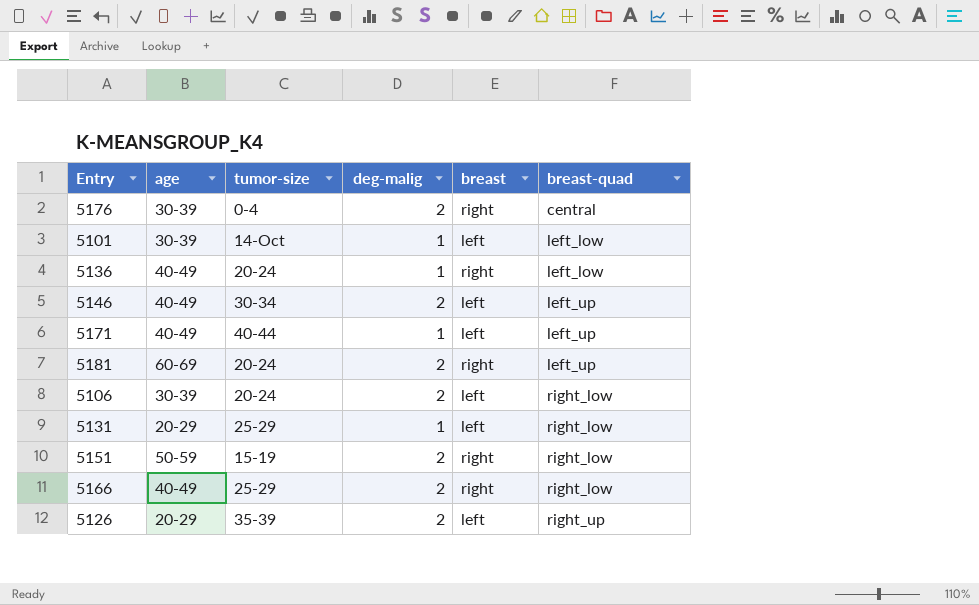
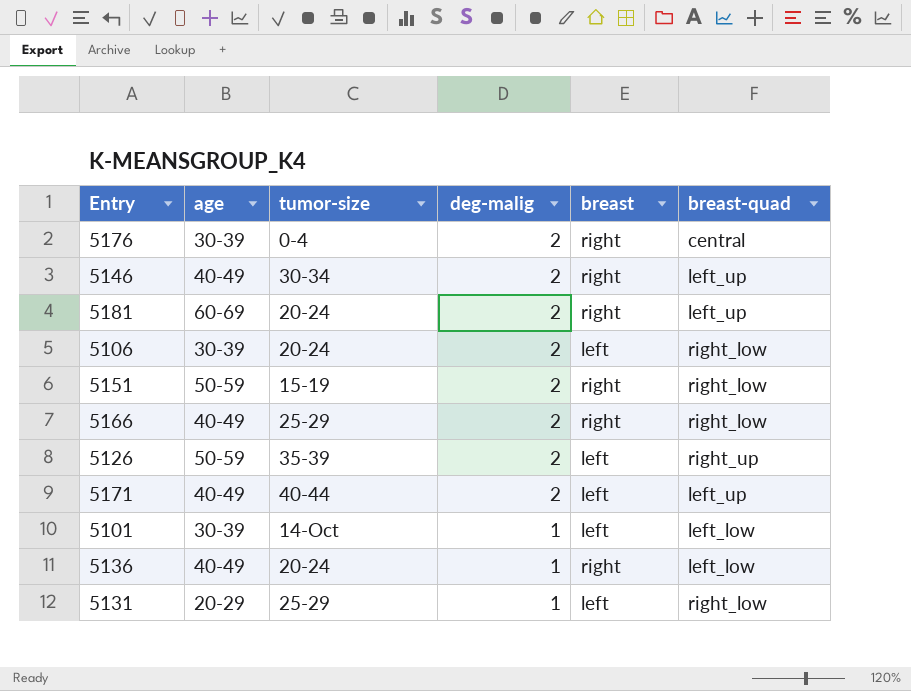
row order: breast-quad ascending -> deg-malig descending
5146 | breast: left -> right
5126 | age: 20-29 -> 50-59
5171 | deg-malig: 1 -> 2

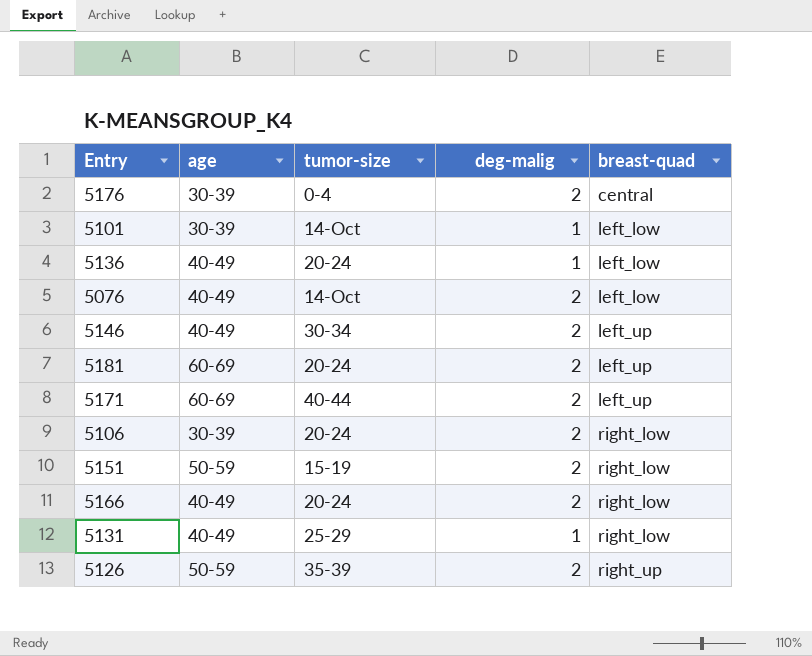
row order: deg-malig descending -> breast-quad ascending
column breast | position: 5 -> none
row 5076: none -> 40-49 | 14-Oct | 2 | left_low
5171 | age: 40-49 -> 60-69
5166 | tumor-size: 25-29 -> 20-24
5131 | age: 20-29 -> 40-49

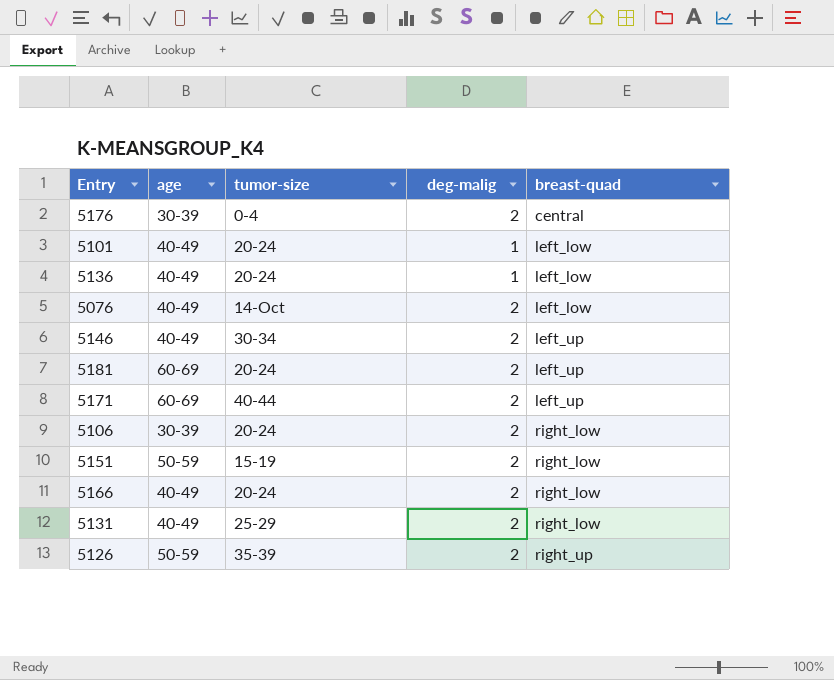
5101 | age: 30-39 -> 40-49
5101 | tumor-size: 14-Oct -> 20-24
5131 | deg-malig: 1 -> 2

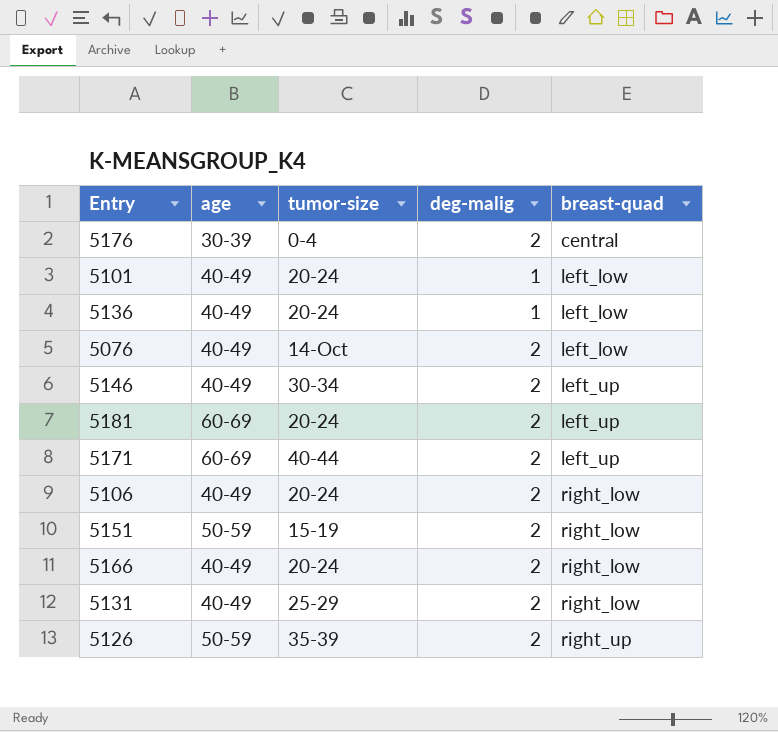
5106 | age: 30-39 -> 40-49

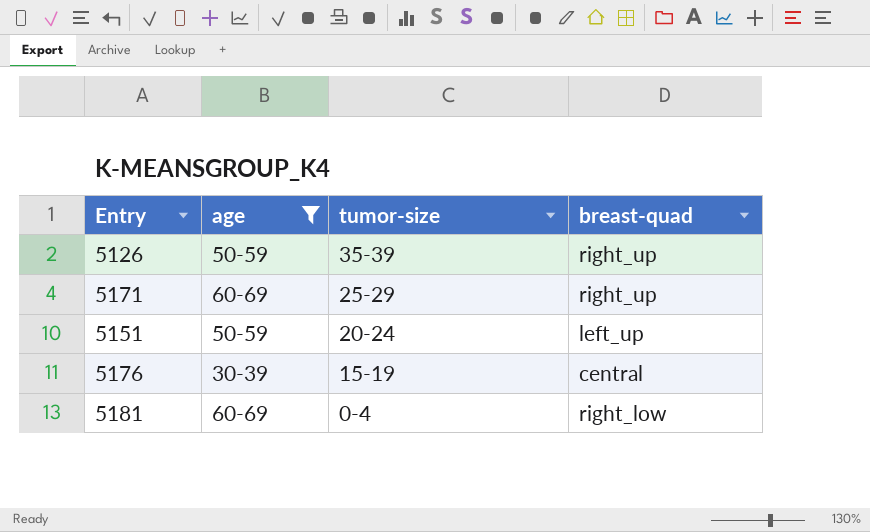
filter: none -> age != 40-49
row order: breast-quad ascending -> tumor-size descending
column deg-malig | position: 4 -> none
5171 | tumor-size: 40-44 -> 25-29
5171 | breast-quad: left_up -> right_up
5151 | tumor-size: 15-19 -> 20-24
5151 | breast-quad: right_low -> left_up
5176 | tumor-size: 0-4 -> 15-19
5181 | tumor-size: 20-24 -> 0-4
5181 | breast-quad: left_up -> right_low

